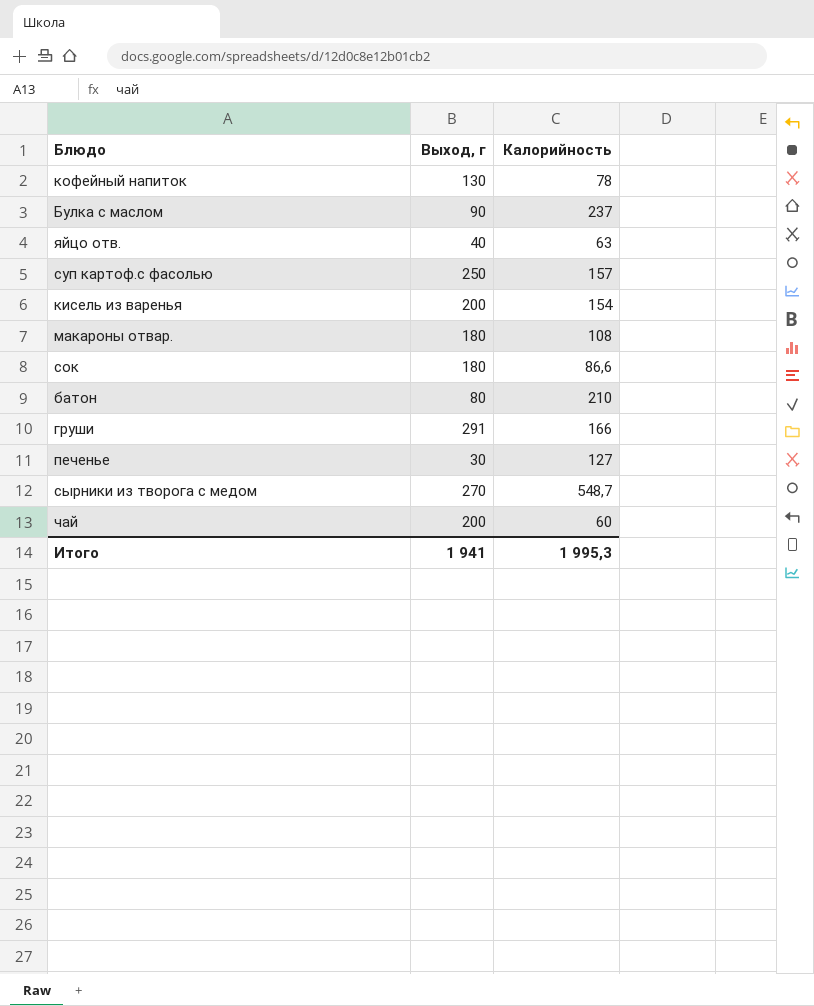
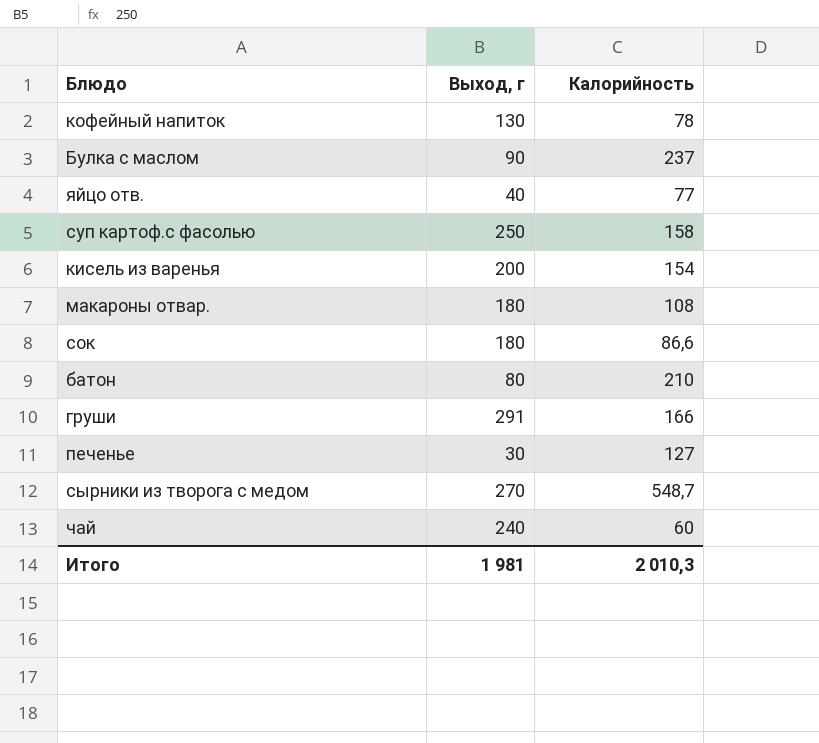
яйцо отв. | Калорийность: 63 -> 77
суп картоф.с фасолью | Калорийность: 157 -> 158
чай | Выход, г: 200 -> 240
Итого | Выход, г: 1 941 -> 1 981
Итого | Калорийность: 1 995,3 -> 2 010,3

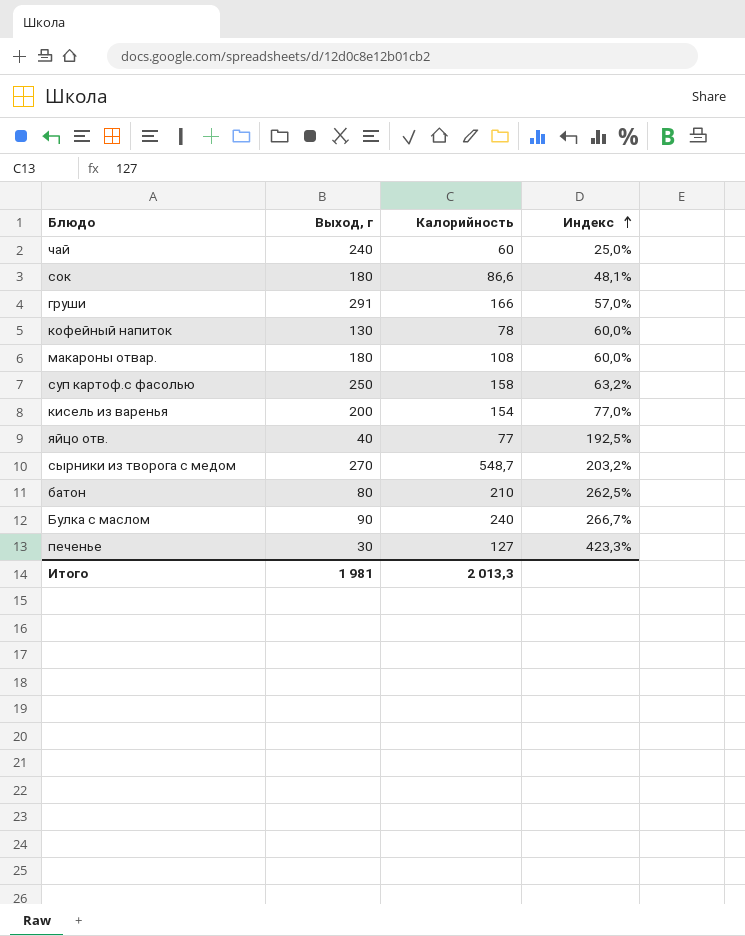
row order: none -> Индекс ascending
column Индекс | formula: none -> [Калорийность] / [Выход, г]
Булка с маслом | Калорийность: 237 -> 240
Итого | Калорийность: 2 010,3 -> 2 013,3

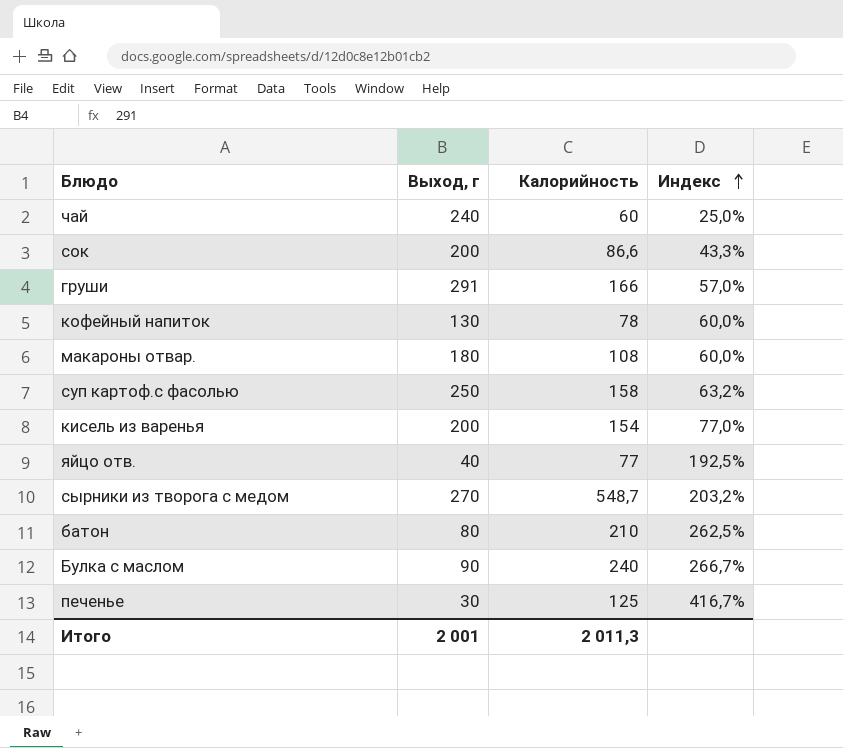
сок | Выход, г: 180 -> 200
сок | Индекс: 48,1% -> 43,3%
печенье | Калорийность: 127 -> 125
печенье | Индекс: 423,3% -> 416,7%
Итого | Выход, г: 1 981 -> 2 001
Итого | Калорийность: 2 013,3 -> 2 011,3

